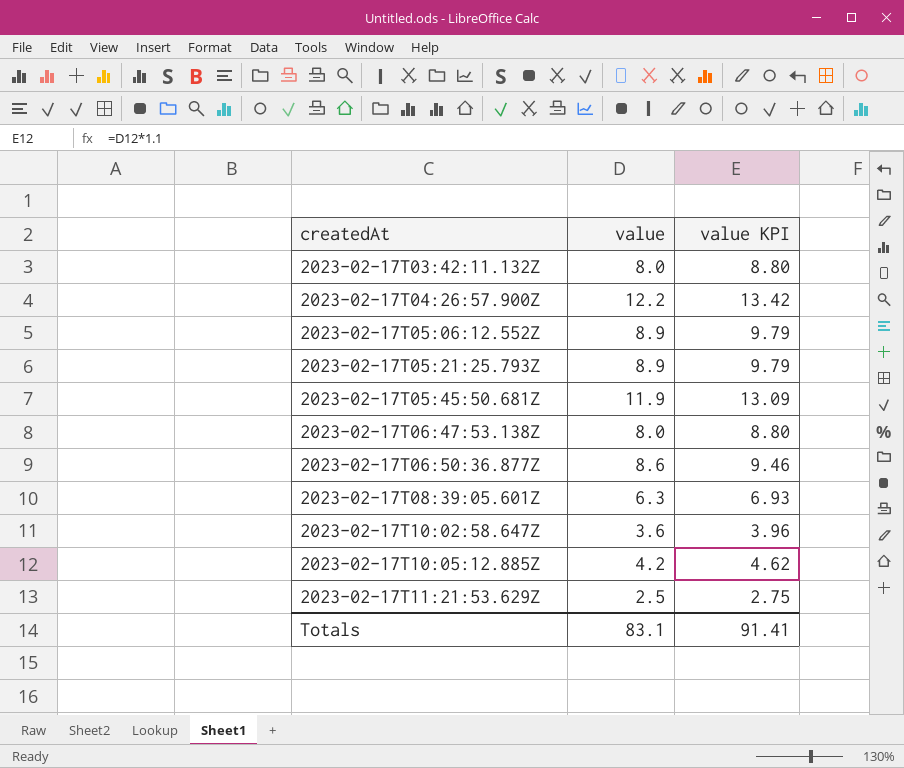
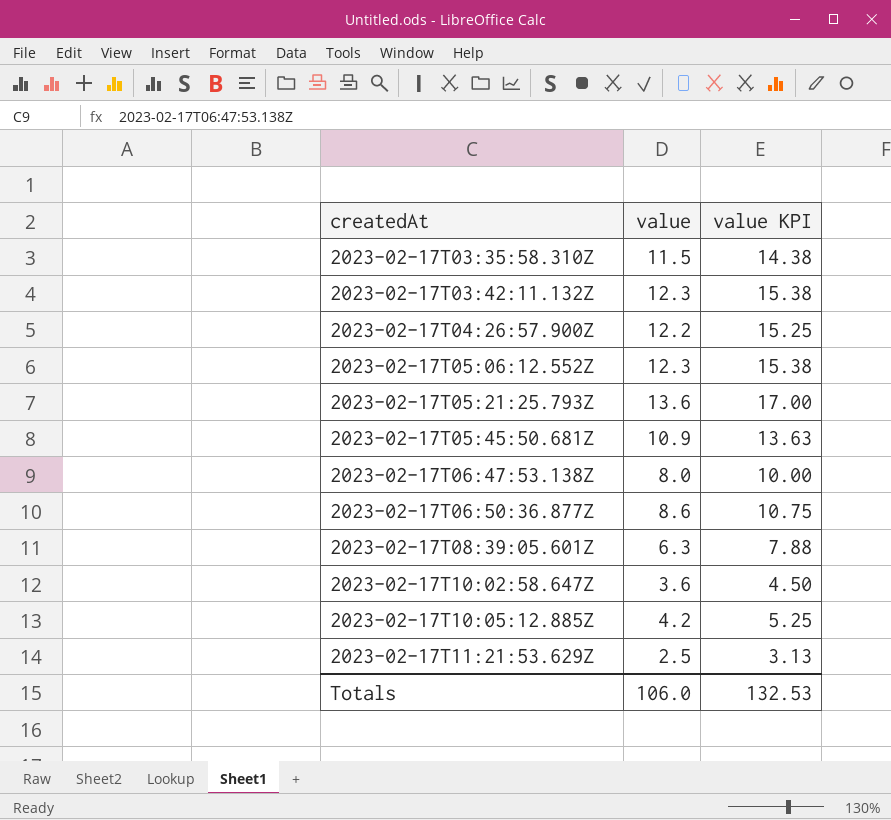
column value KPI | formula: [value] * 1.1 -> [value] * 1.25
row 2023-02-17T03:35:58.310Z: none -> 11.5 | 14.38
2023-02-17T03:42:11.132Z | value: 8.0 -> 12.3
2023-02-17T05:06:12.552Z | value: 8.9 -> 12.3
2023-02-17T05:21:25.793Z | value: 8.9 -> 13.6
2023-02-17T05:45:50.681Z | value: 11.9 -> 10.9
Totals | value: 83.1 -> 106.0
Totals | value KPI: 91.41 -> 132.53

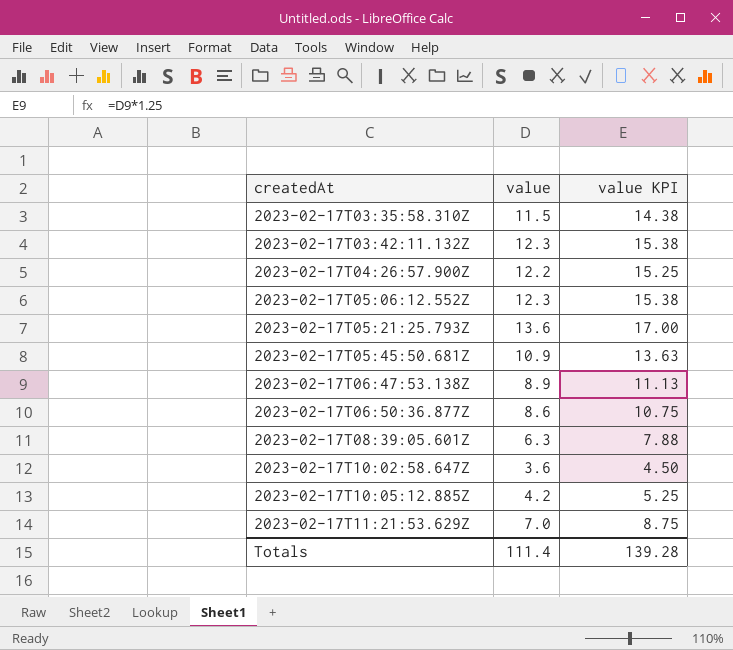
2023-02-17T06:47:53.138Z | value: 8.0 -> 8.9
2023-02-17T06:47:53.138Z | value KPI: 10.00 -> 11.13
2023-02-17T11:21:53.629Z | value: 2.5 -> 7.0
2023-02-17T11:21:53.629Z | value KPI: 3.13 -> 8.75
Totals | value: 106.0 -> 111.4
Totals | value KPI: 132.53 -> 139.28

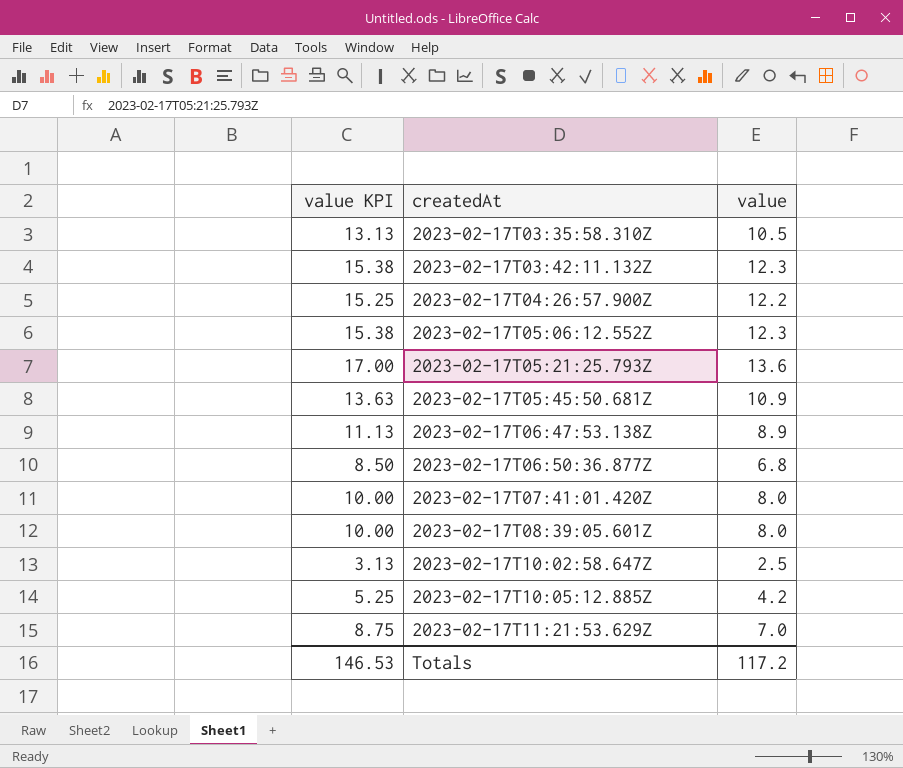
column value KPI | position: 3 -> 1
2023-02-17T03:35:58.310Z | value KPI: 14.38 -> 13.13
2023-02-17T03:35:58.310Z | value: 11.5 -> 10.5
2023-02-17T06:50:36.877Z | value KPI: 10.75 -> 8.50
2023-02-17T06:50:36.877Z | value: 8.6 -> 6.8
row 2023-02-17T07:41:01.420Z: none -> 10.00 | 8.0
2023-02-17T08:39:05.601Z | value KPI: 7.88 -> 10.00
2023-02-17T08:39:05.601Z | value: 6.3 -> 8.0
2023-02-17T10:02:58.647Z | value KPI: 4.50 -> 3.13
2023-02-17T10:02:58.647Z | value: 3.6 -> 2.5
Totals | value KPI: 139.28 -> 146.53
Totals | value: 111.4 -> 117.2

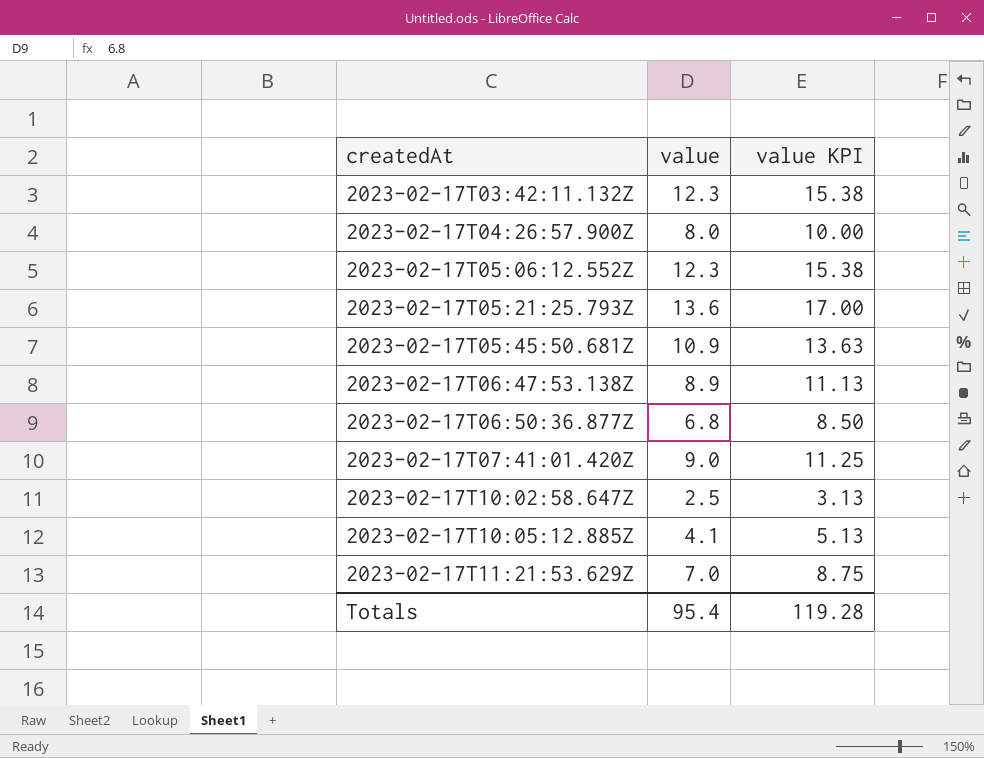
column value KPI | position: 1 -> 3
row 2023-02-17T03:35:58.310Z: 13.13 | 10.5 -> none
row 2023-02-17T08:39:05.601Z: 10.00 | 8.0 -> none
2023-02-17T04:26:57.900Z | value: 12.2 -> 8.0
2023-02-17T04:26:57.900Z | value KPI: 15.25 -> 10.00
2023-02-17T07:41:01.420Z | value: 8.0 -> 9.0
2023-02-17T07:41:01.420Z | value KPI: 10.00 -> 11.25
2023-02-17T10:05:12.885Z | value: 4.2 -> 4.1
2023-02-17T10:05:12.885Z | value KPI: 5.25 -> 5.13
Totals | value: 117.2 -> 95.4
Totals | value KPI: 146.53 -> 119.28

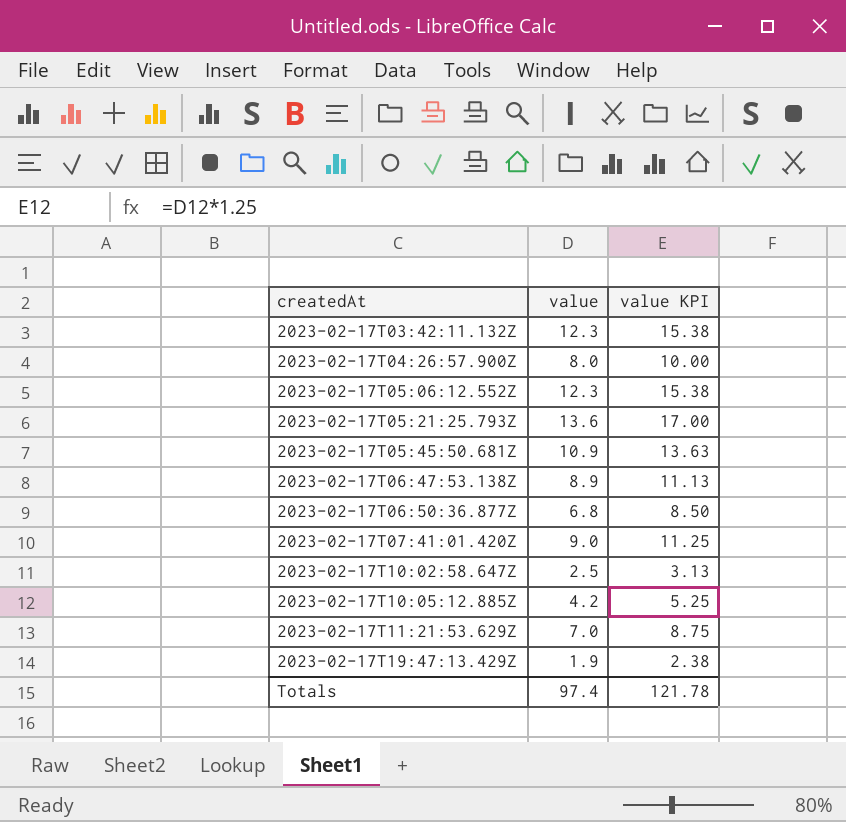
2023-02-17T10:05:12.885Z | value: 4.1 -> 4.2
2023-02-17T10:05:12.885Z | value KPI: 5.13 -> 5.25
row 2023-02-17T19:47:13.429Z: none -> 1.9 | 2.38
Totals | value: 95.4 -> 97.4
Totals | value KPI: 119.28 -> 121.78

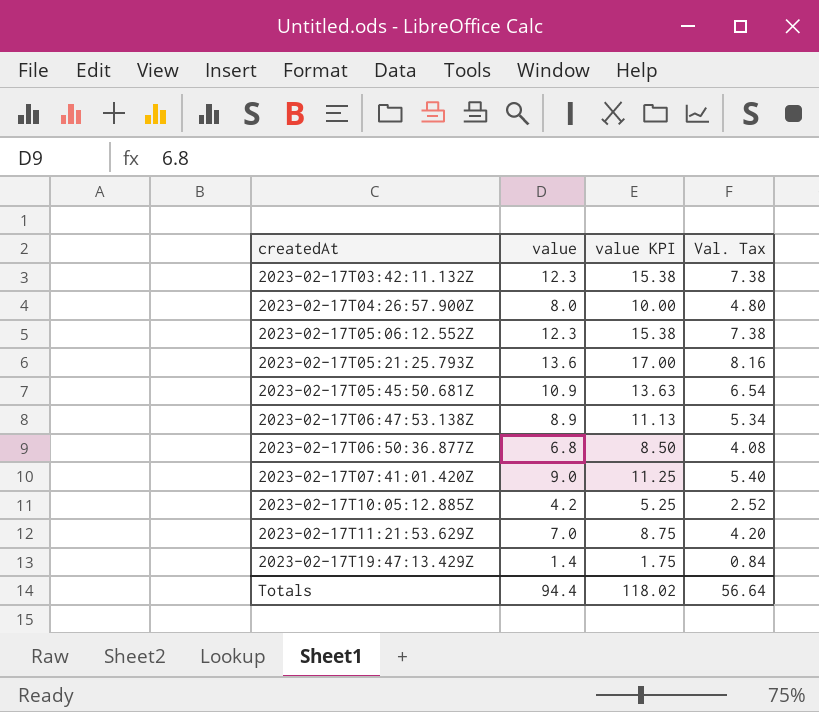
column Val. Tax | formula: none -> [value] * 0.6
row 2023-02-17T10:02:58.647Z: 2.5 | 3.13 -> none
2023-02-17T19:47:13.429Z | value: 1.9 -> 1.4
2023-02-17T19:47:13.429Z | value KPI: 2.38 -> 1.75
Totals | value: 97.4 -> 94.4
Totals | value KPI: 121.78 -> 118.02

